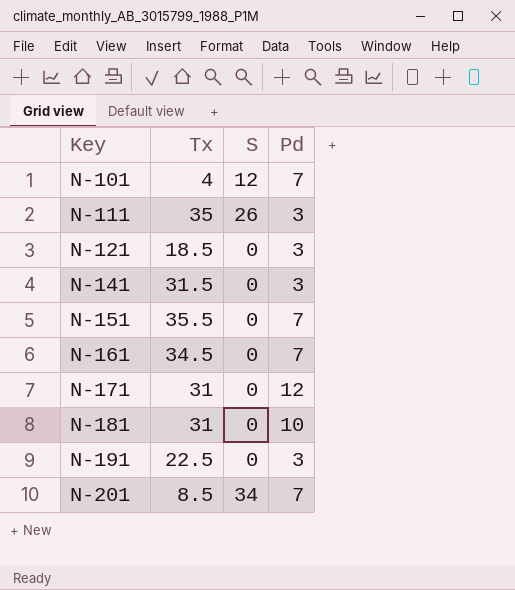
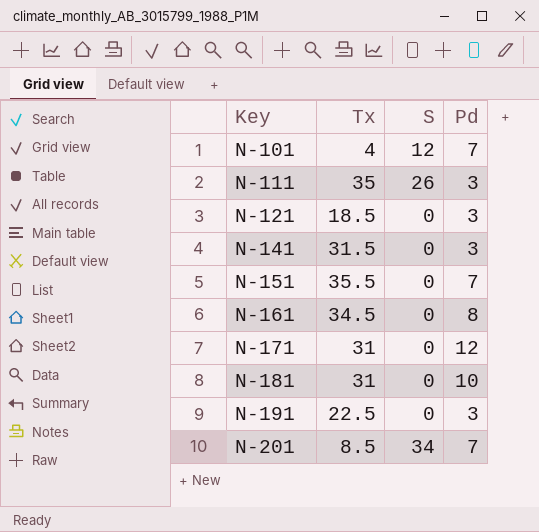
N-161 | Pd: 7 -> 8

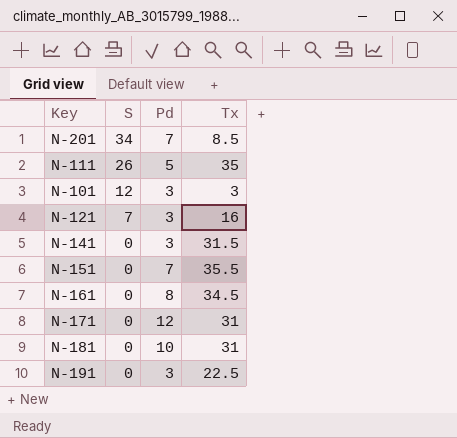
row order: Key ascending -> S descending
column Tx | position: 2 -> 4
N-111 | Pd: 3 -> 5
N-101 | Pd: 7 -> 3
N-101 | Tx: 4 -> 3
N-121 | S: 0 -> 7
N-121 | Tx: 18.5 -> 16

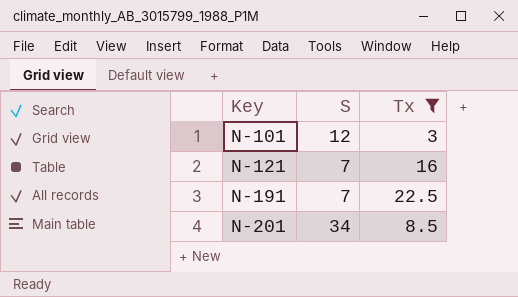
filter: none -> Tx <= 22.5
row order: S descending -> Key ascending
column Pd | position: 3 -> none
N-191 | S: 0 -> 7

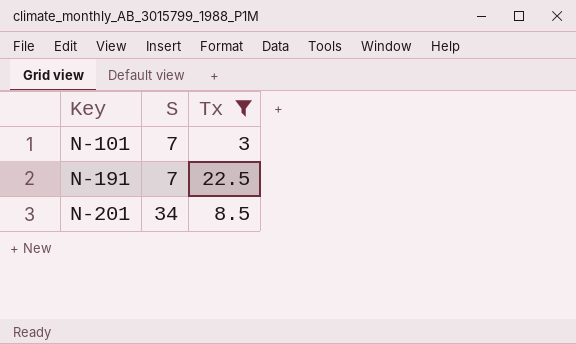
row N-121: 7 | 16 -> none
N-101 | S: 12 -> 7

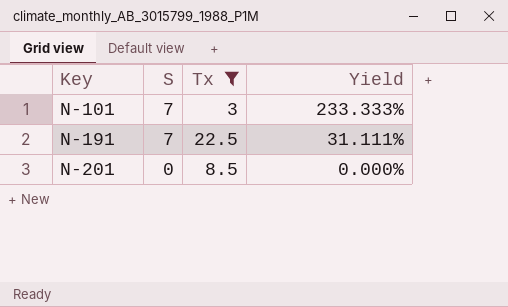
column Yield | formula: none -> [S] / [Tx]
N-201 | S: 34 -> 0

